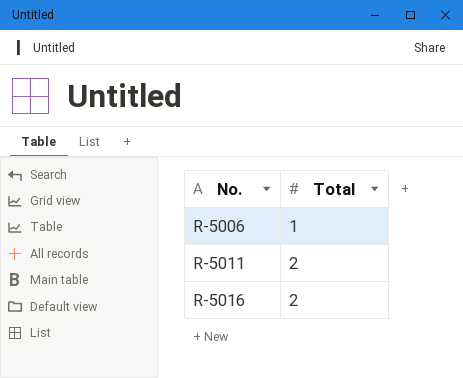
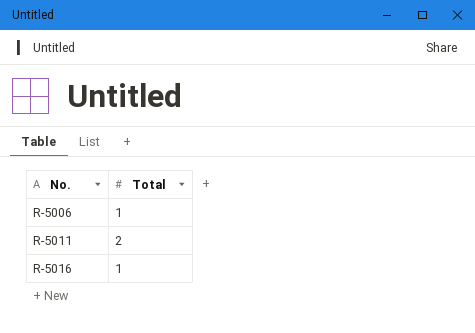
R-5016 | Total: 2 -> 1

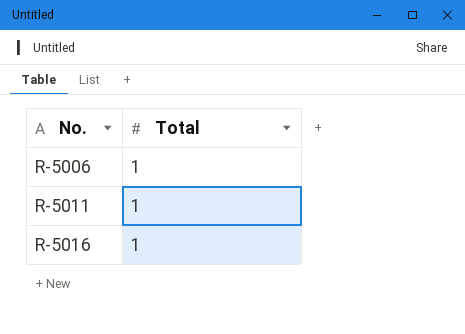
R-5011 | Total: 2 -> 1

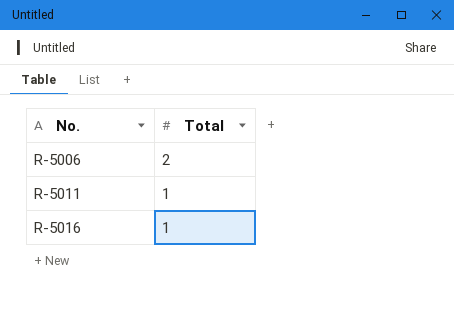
R-5006 | Total: 1 -> 2

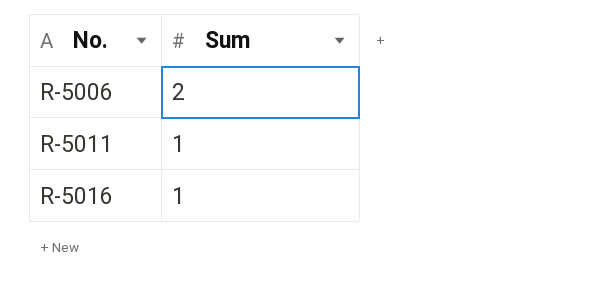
column name: Total -> Sum

